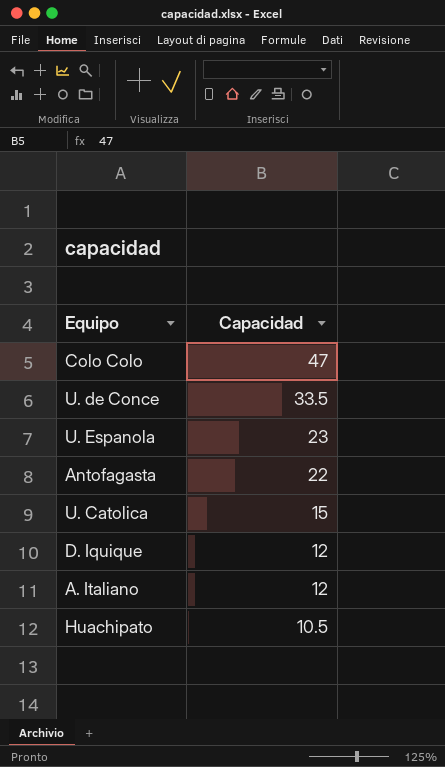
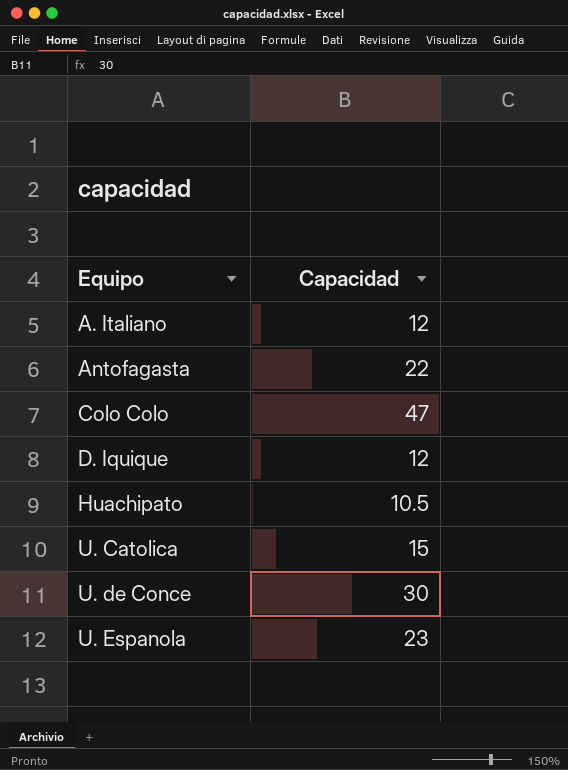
row order: Capacidad descending -> Equipo ascending
U. de Conce | Capacidad: 33.5 -> 30

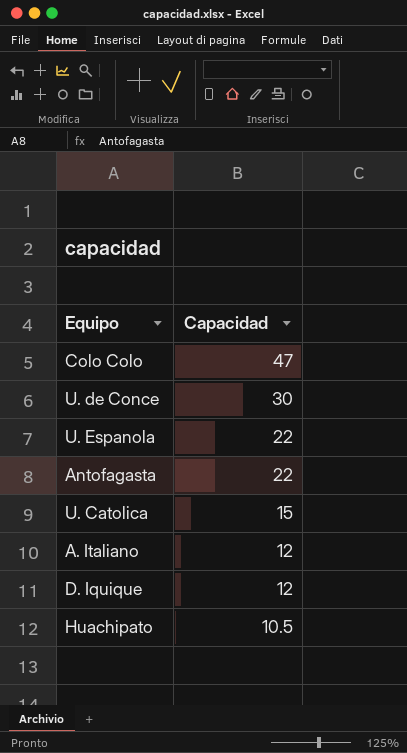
row order: Equipo ascending -> Capacidad descending
U. Espanola | Capacidad: 23 -> 22

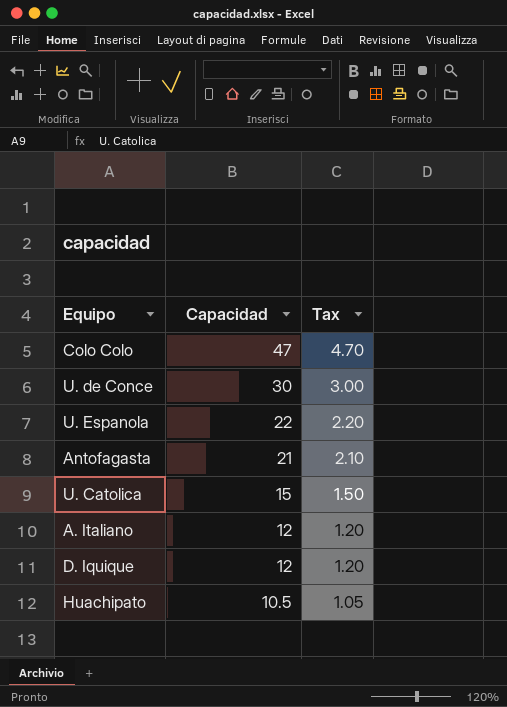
column Tax | formula: none -> [Capacidad] * 0.1
Antofagasta | Capacidad: 22 -> 21

